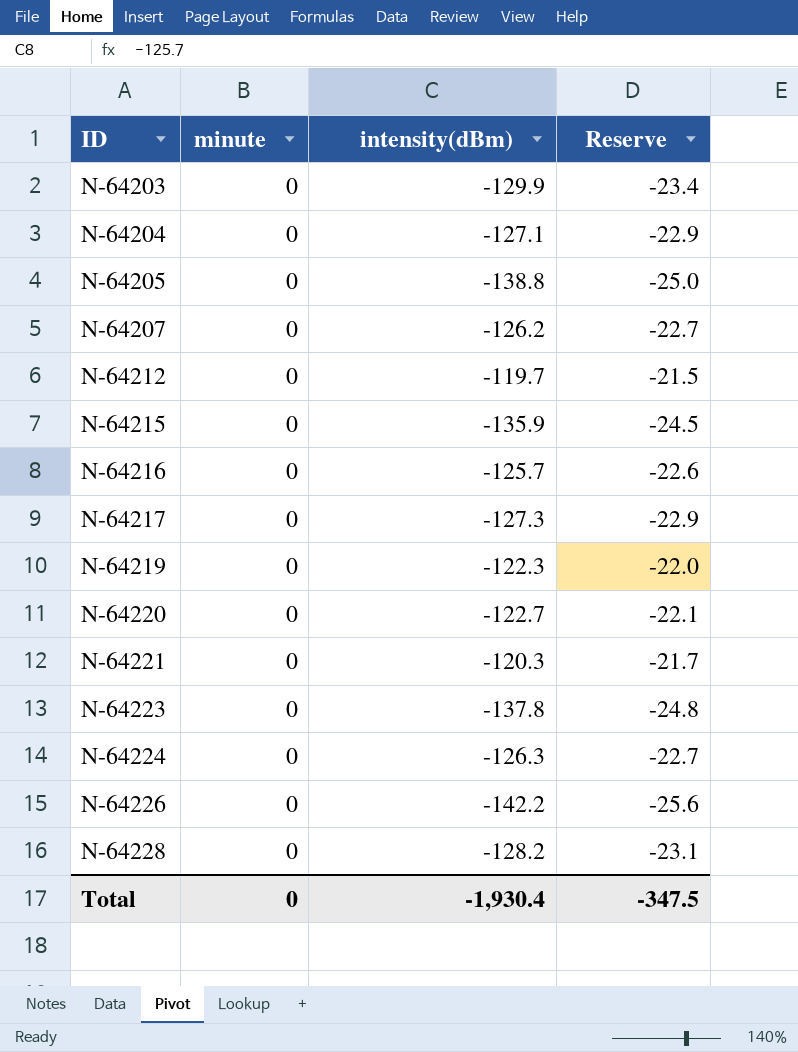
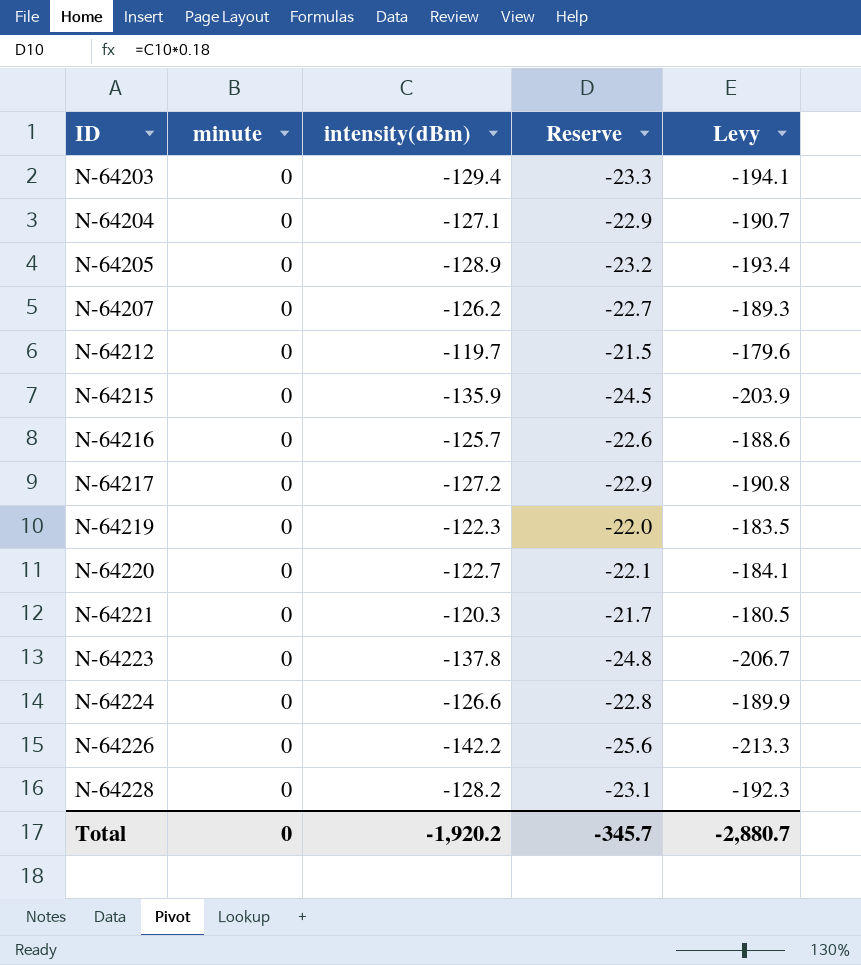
column Levy | formula: none -> [intensity(dBm)] * 1.5
N-64203 | intensity(dBm): -129.9 -> -129.4
N-64203 | Reserve: -23.4 -> -23.3
N-64205 | intensity(dBm): -138.8 -> -128.9
N-64205 | Reserve: -25.0 -> -23.2
N-64217 | intensity(dBm): -127.3 -> -127.2
N-64224 | intensity(dBm): -126.3 -> -126.6
N-64224 | Reserve: -22.7 -> -22.8
Total | intensity(dBm): -1,930.4 -> -1,920.2
Total | Reserve: -347.5 -> -345.7

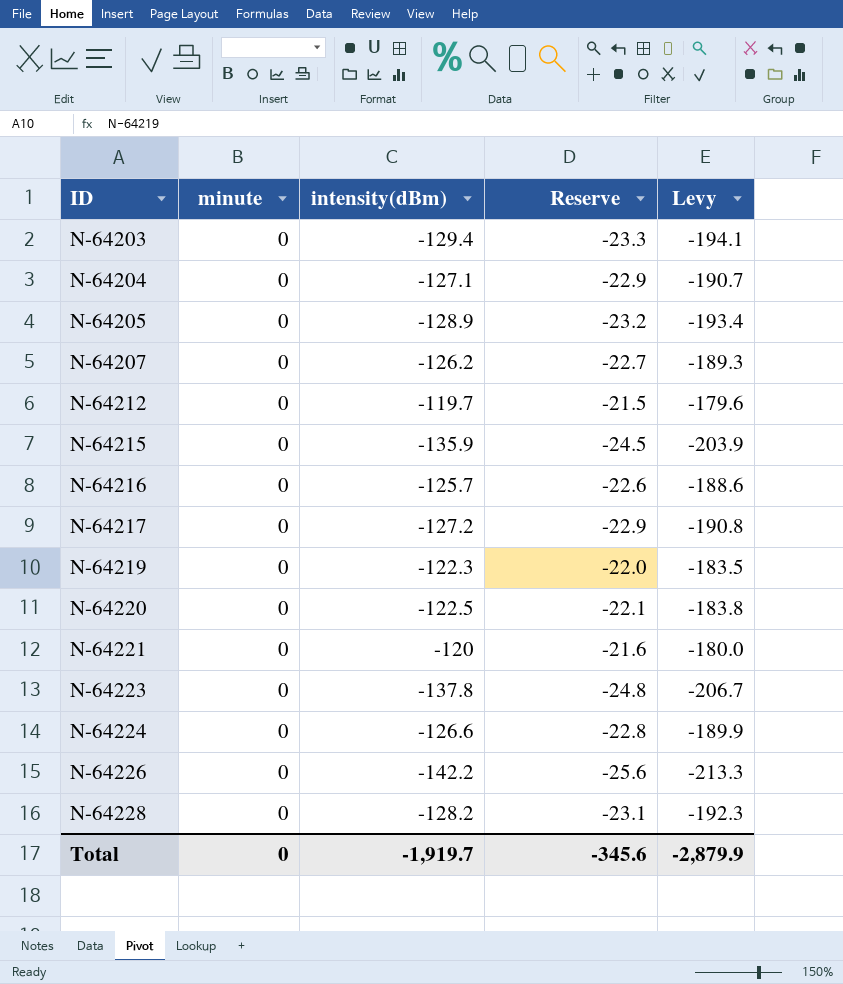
N-64220 | intensity(dBm): -122.7 -> -122.5
N-64220 | Levy: -184.1 -> -183.8
N-64221 | intensity(dBm): -120.3 -> -120
N-64221 | Reserve: -21.7 -> -21.6
N-64221 | Levy: -180.5 -> -180.0
Total | intensity(dBm): -1,920.2 -> -1,919.7
Total | Reserve: -345.7 -> -345.6
Total | Levy: -2,880.7 -> -2,879.9

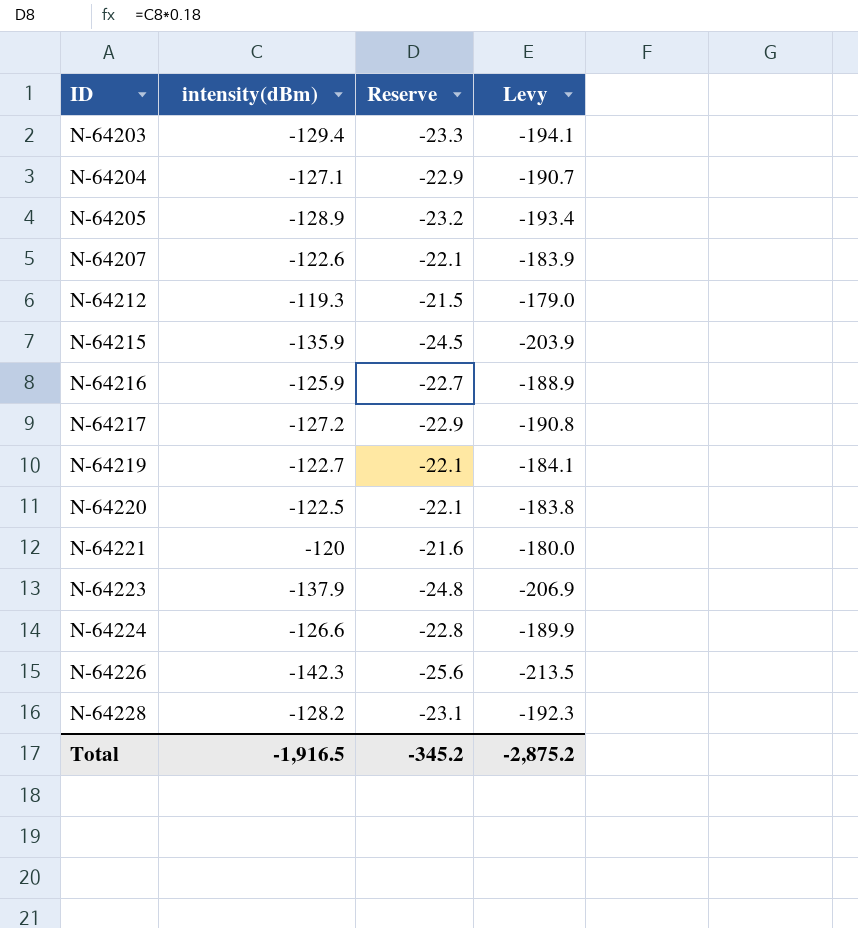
column minute | position: 2 -> none
N-64207 | intensity(dBm): -126.2 -> -122.6
N-64207 | Reserve: -22.7 -> -22.1
N-64207 | Levy: -189.3 -> -183.9
N-64212 | intensity(dBm): -119.7 -> -119.3
N-64212 | Levy: -179.6 -> -179.0
N-64216 | intensity(dBm): -125.7 -> -125.9
N-64216 | Reserve: -22.6 -> -22.7
N-64216 | Levy: -188.6 -> -188.9
N-64219 | intensity(dBm): -122.3 -> -122.7
N-64219 | Reserve: -22.0 -> -22.1
N-64219 | Levy: -183.5 -> -184.1
N-64223 | intensity(dBm): -137.8 -> -137.9
N-64223 | Levy: -206.7 -> -206.9
N-64226 | intensity(dBm): -142.2 -> -142.3
N-64226 | Levy: -213.3 -> -213.5
Total | intensity(dBm): -1,919.7 -> -1,916.5
Total | Reserve: -345.6 -> -345.2
Total | Levy: -2,879.9 -> -2,875.2

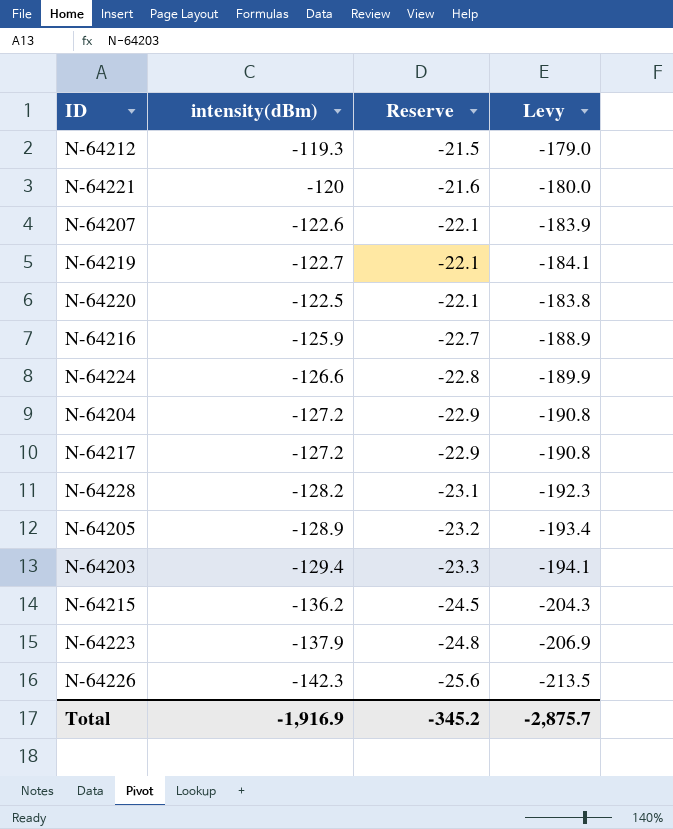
row order: ID ascending -> Reserve descending
N-64204 | intensity(dBm): -127.1 -> -127.2
N-64204 | Levy: -190.7 -> -190.8
N-64215 | intensity(dBm): -135.9 -> -136.2
N-64215 | Levy: -203.9 -> -204.3
Total | intensity(dBm): -1,916.5 -> -1,916.9
Total | Levy: -2,875.2 -> -2,875.7

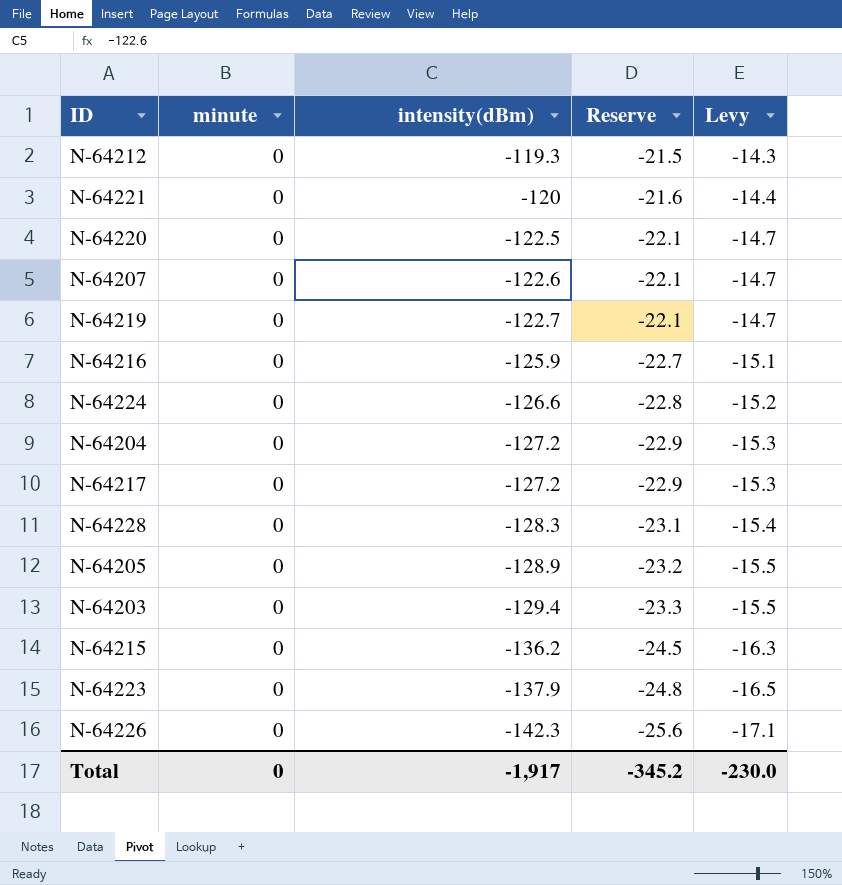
row order: Reserve descending -> intensity(dBm) descending
column minute | position: none -> 2
column Levy | formula: [intensity(dBm)] * 1.5 -> [intensity(dBm)] * 0.12
N-64228 | intensity(dBm): -128.2 -> -128.3
Total | intensity(dBm): -1,916.9 -> -1,917
Total | Levy: -2,875.7 -> -230.0

